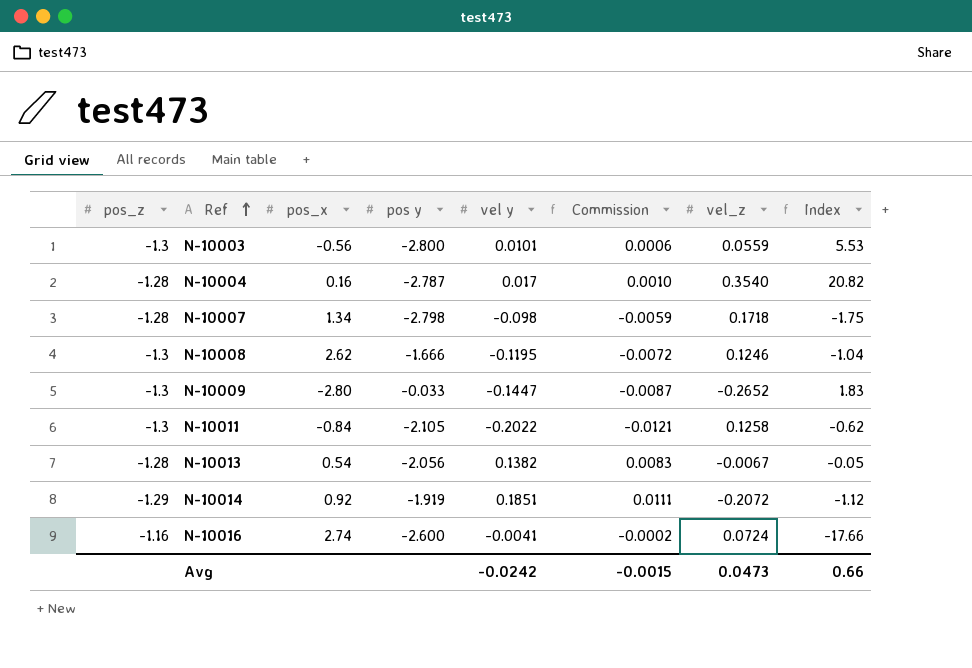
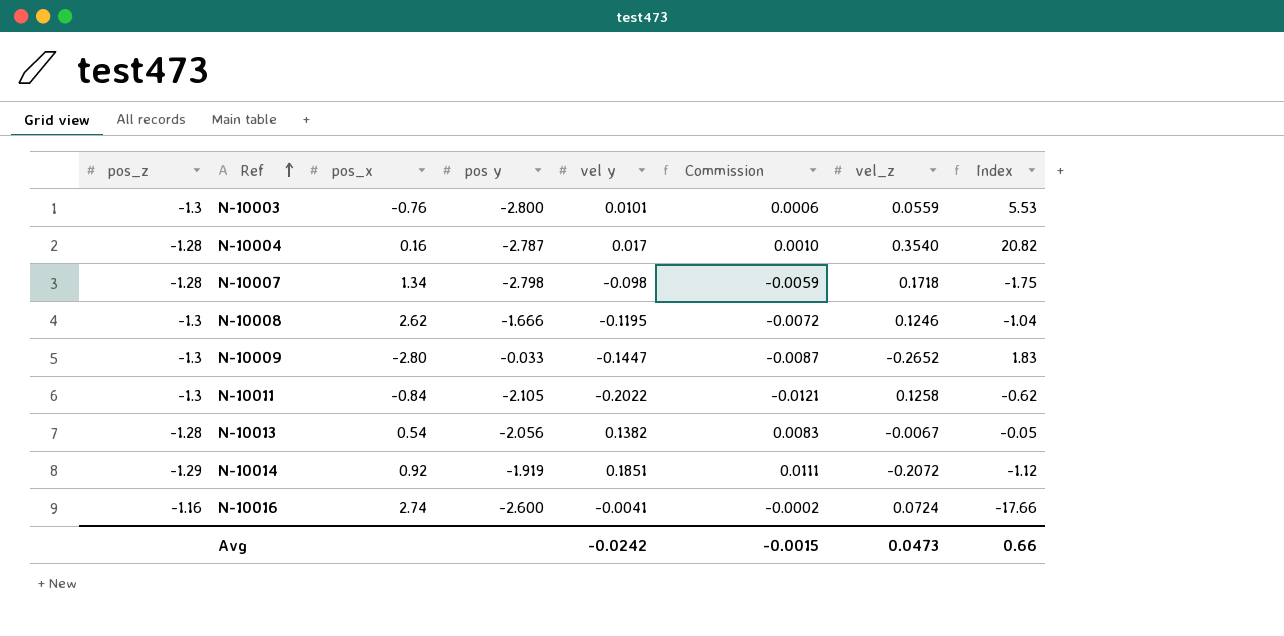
N-10003 | pos_x: -0.56 -> -0.76

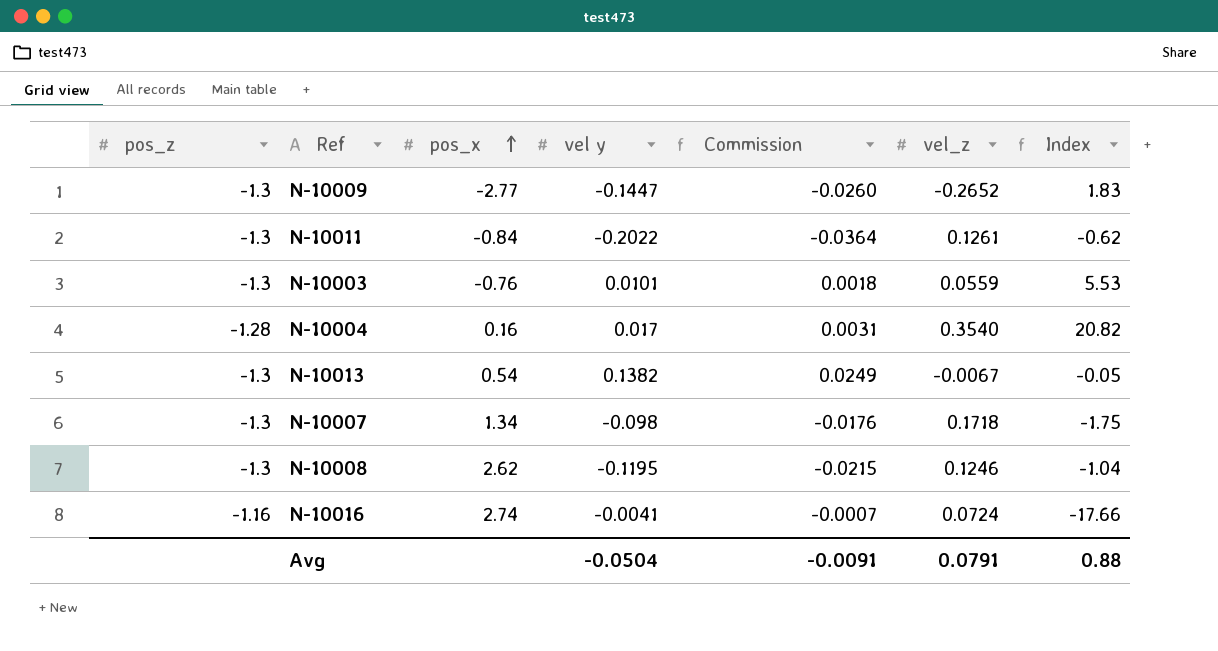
row order: Ref ascending -> pos_x ascending
column pos y | position: 4 -> none
column Commission | formula: [vel y] * 0.06 -> [vel y] * 0.18
row N-10014: -1.29 | 0.92 | -1.919 | 0.1851 | 0.0111 | -0.2072 | -1.12 -> none
N-10009 | pos_x: -2.80 -> -2.77
N-10011 | vel_z: 0.1258 -> 0.1261
N-10013 | pos_z: -1.28 -> -1.3
N-10007 | pos_z: -1.28 -> -1.3
Avg | vel y: -0.0242 -> -0.0504
Avg | Commission: -0.0015 -> -0.0091
Avg | vel_z: 0.0473 -> 0.0791
Avg | Index: 0.66 -> 0.88

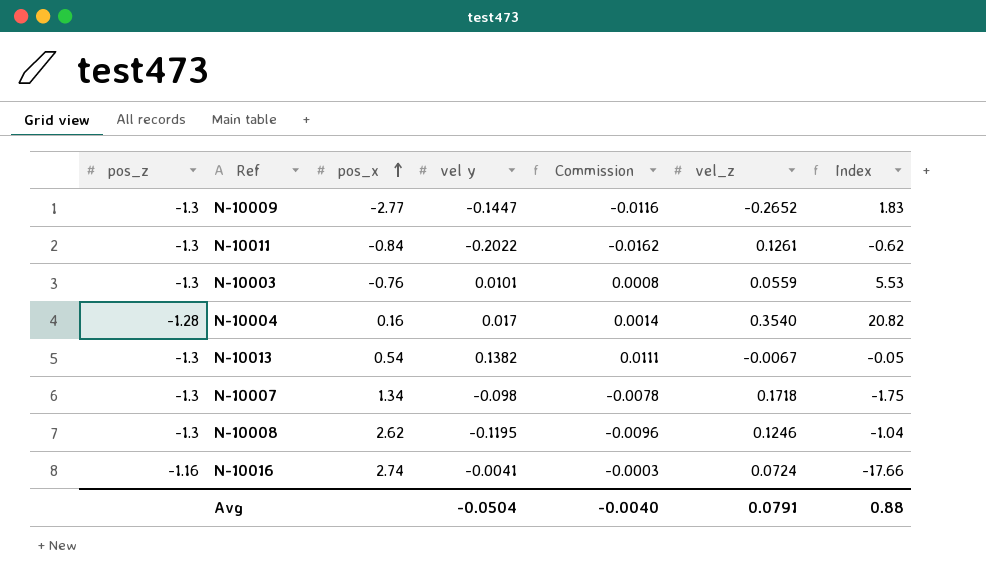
column Commission | formula: [vel y] * 0.18 -> [vel y] * 0.08
Avg | Commission: -0.0091 -> -0.0040

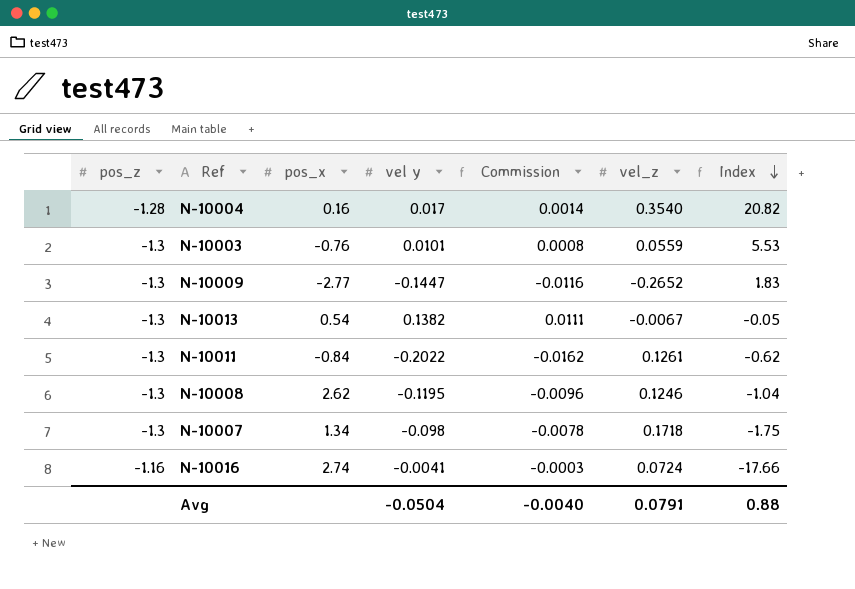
row order: pos_x ascending -> Index descending

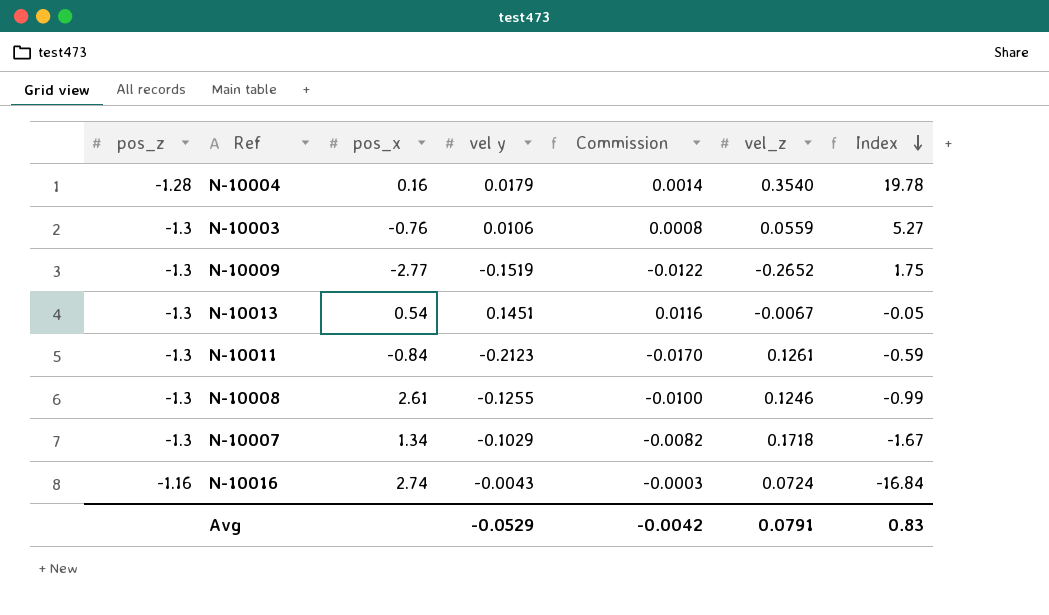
N-10004 | vel y: 0.017 -> 0.0179
N-10004 | Index: 20.82 -> 19.78
N-10003 | vel y: 0.0101 -> 0.0106
N-10003 | Index: 5.53 -> 5.27
N-10009 | vel y: -0.1447 -> -0.1519
N-10009 | Commission: -0.0116 -> -0.0122
N-10009 | Index: 1.83 -> 1.75
N-10013 | vel y: 0.1382 -> 0.1451
N-10013 | Commission: 0.0111 -> 0.0116
N-10011 | vel y: -0.2022 -> -0.2123
N-10011 | Commission: -0.0162 -> -0.0170
N-10011 | Index: -0.62 -> -0.59
N-10008 | pos_x: 2.62 -> 2.61
N-10008 | vel y: -0.1195 -> -0.1255
N-10008 | Commission: -0.0096 -> -0.0100
N-10008 | Index: -1.04 -> -0.99
N-10007 | vel y: -0.098 -> -0.1029
N-10007 | Commission: -0.0078 -> -0.0082
N-10007 | Index: -1.75 -> -1.67
N-10016 | vel y: -0.0041 -> -0.0043
N-10016 | Index: -17.66 -> -16.84
Avg | vel y: -0.0504 -> -0.0529
Avg | Commission: -0.0040 -> -0.0042
Avg | Index: 0.88 -> 0.83

